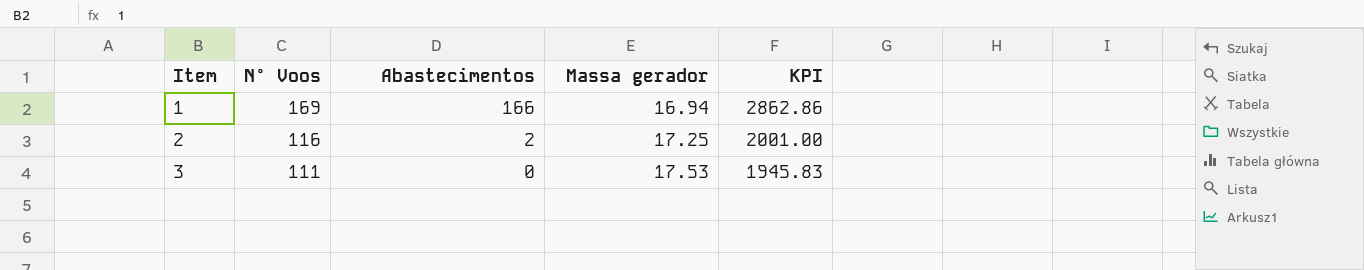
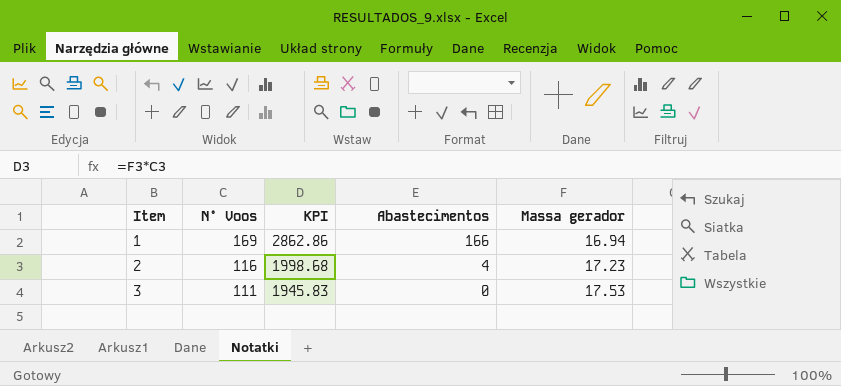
column KPI | position: 5 -> 3
2 | KPI: 2001.00 -> 1998.68
2 | Abastecimentos: 2 -> 4
2 | Massa gerador: 17.25 -> 17.23

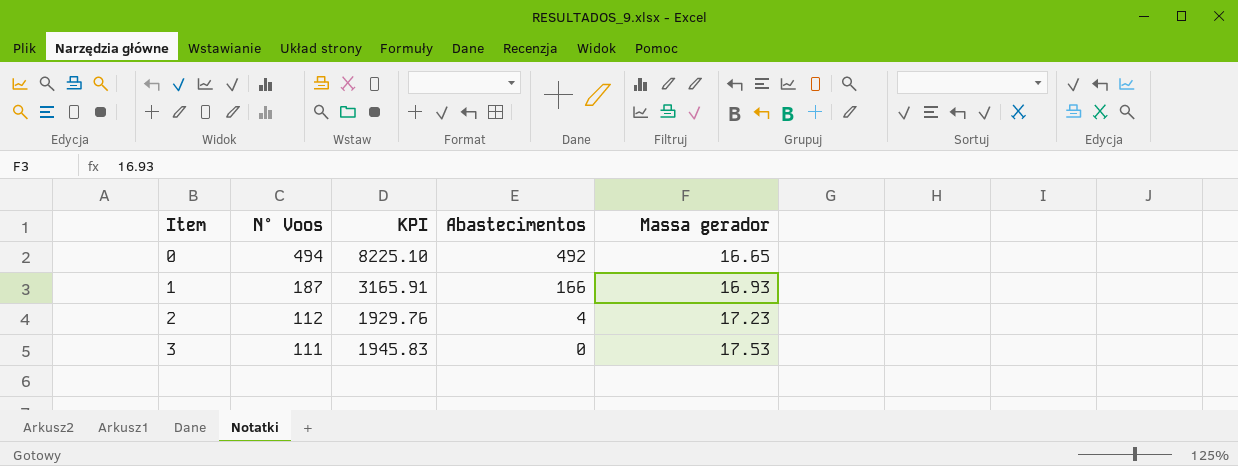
row 0: none -> 494 | 8225.10 | 492 | 16.65
1 | N° Voos: 169 -> 187
1 | KPI: 2862.86 -> 3165.91
1 | Massa gerador: 16.94 -> 16.93
2 | N° Voos: 116 -> 112
2 | KPI: 1998.68 -> 1929.76

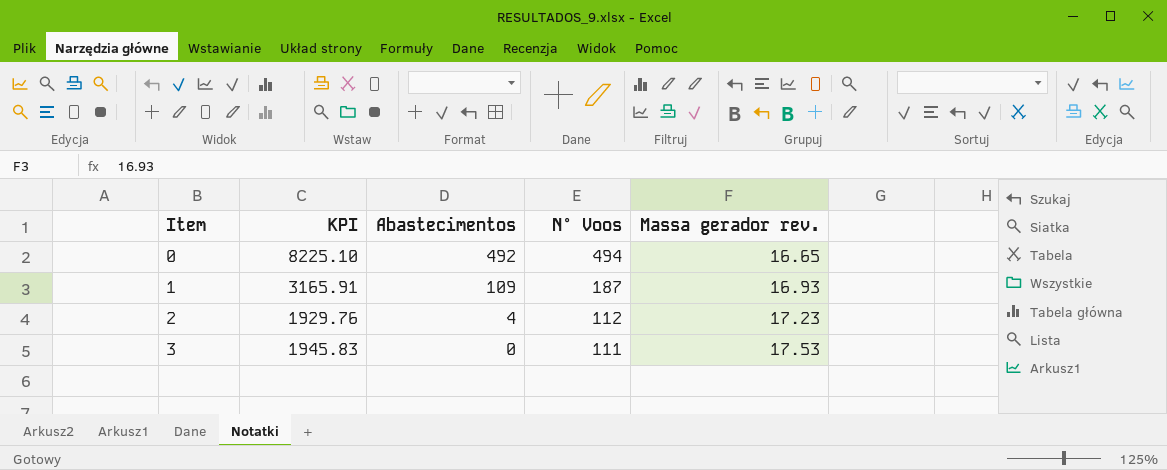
column N° Voos | position: 2 -> 4
column name: Massa gerador -> Massa gerador rev.
1 | Abastecimentos: 166 -> 109

